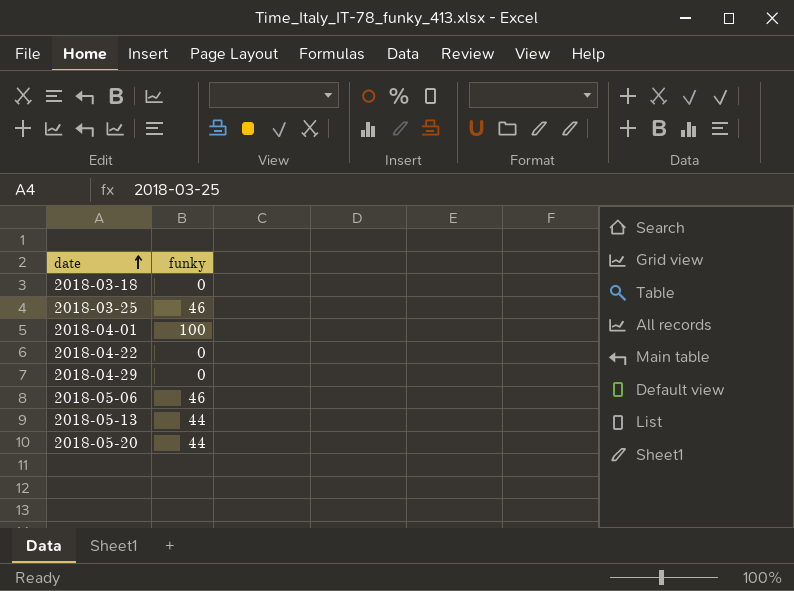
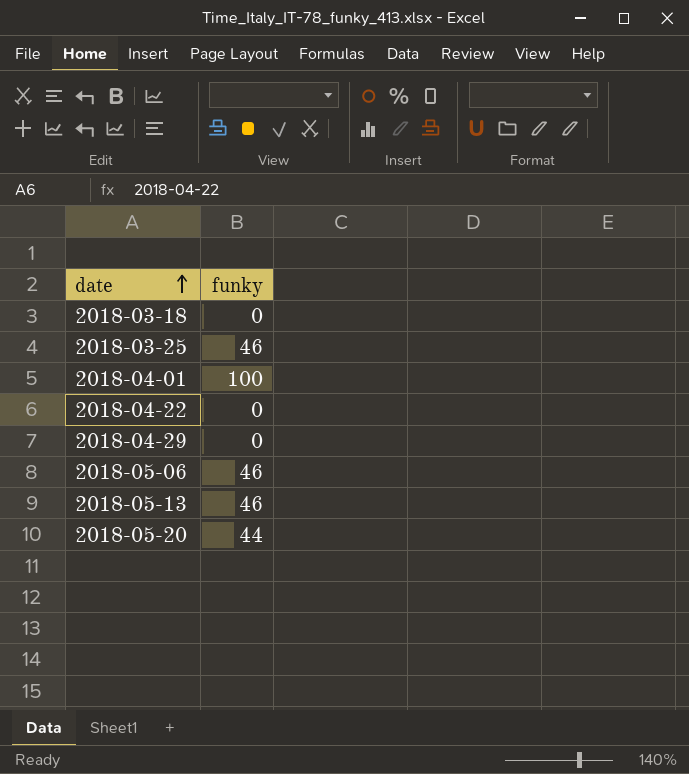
2018-05-13 | funky: 44 -> 46

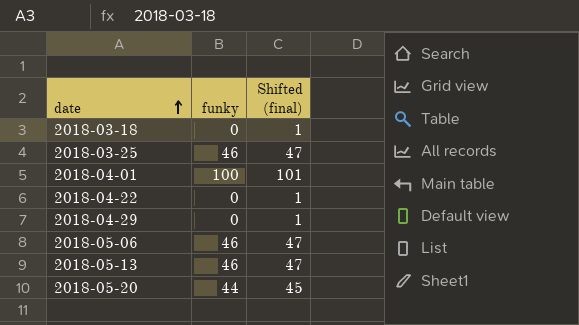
column Shifted (final) | formula: none -> [funky] + 1

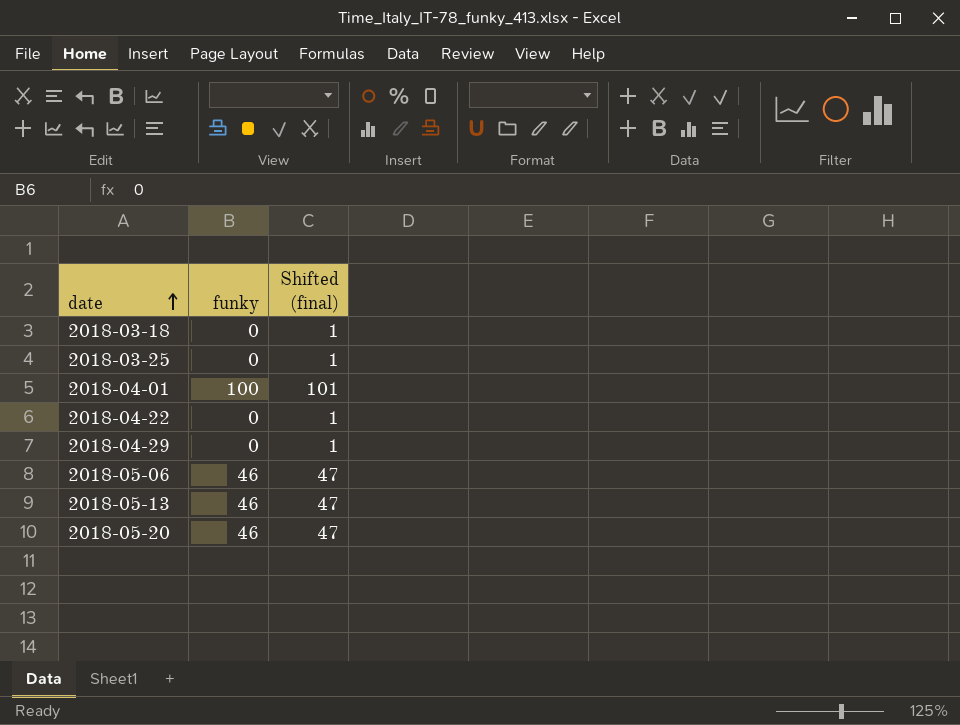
2018-03-25 | funky: 46 -> 0
2018-03-25 | Shifted (final): 47 -> 1
2018-05-20 | funky: 44 -> 46
2018-05-20 | Shifted (final): 45 -> 47

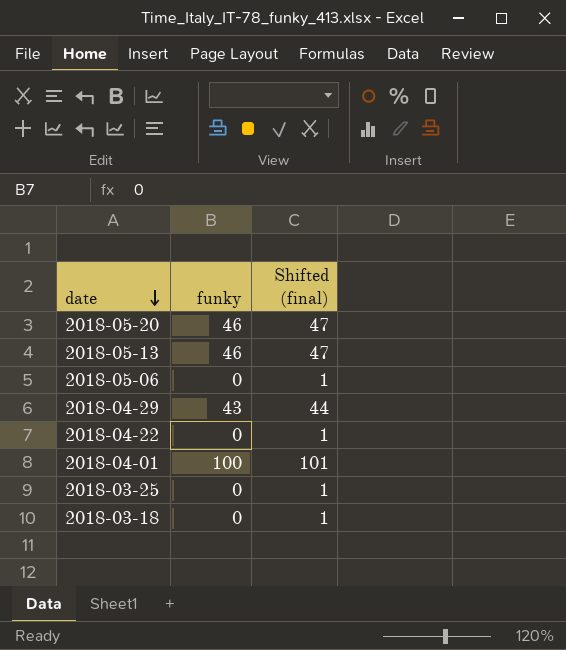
row order: date ascending -> date descending
2018-05-06 | funky: 46 -> 0
2018-05-06 | Shifted (final): 47 -> 1
2018-04-29 | funky: 0 -> 43
2018-04-29 | Shifted (final): 1 -> 44

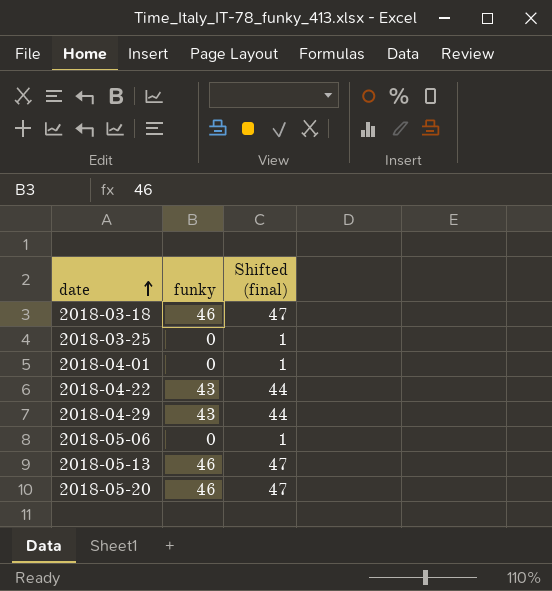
row order: date descending -> date ascending
2018-03-18 | funky: 0 -> 46
2018-03-18 | Shifted (final): 1 -> 47
2018-04-01 | funky: 100 -> 0
2018-04-01 | Shifted (final): 101 -> 1
2018-04-22 | funky: 0 -> 43
2018-04-22 | Shifted (final): 1 -> 44

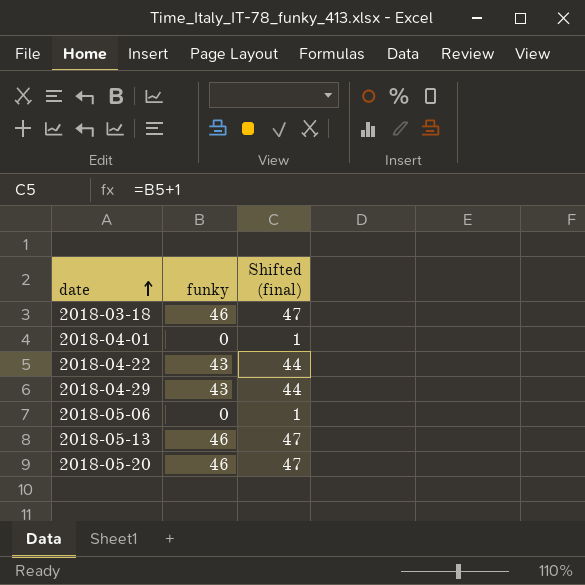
row 2018-03-25: 0 | 1 -> none

